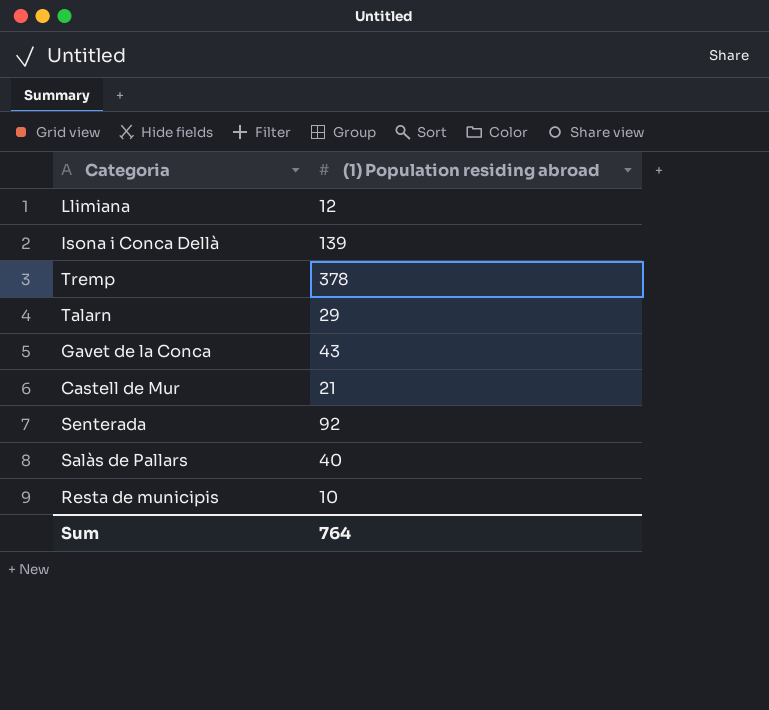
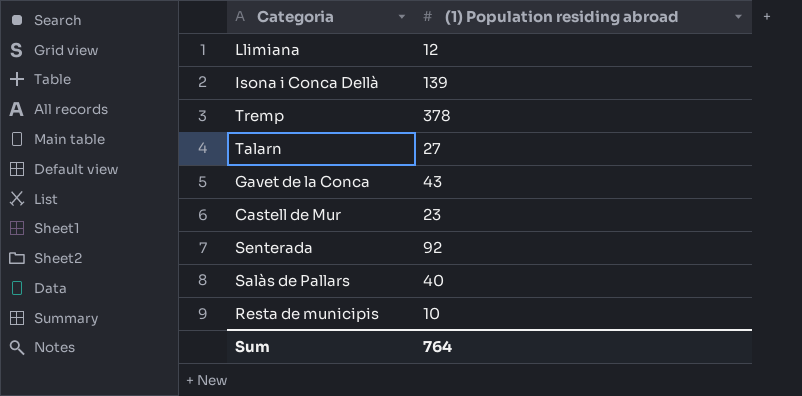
Talarn | (1) Population residing abroad: 29 -> 27
Castell de Mur | (1) Population residing abroad: 21 -> 23

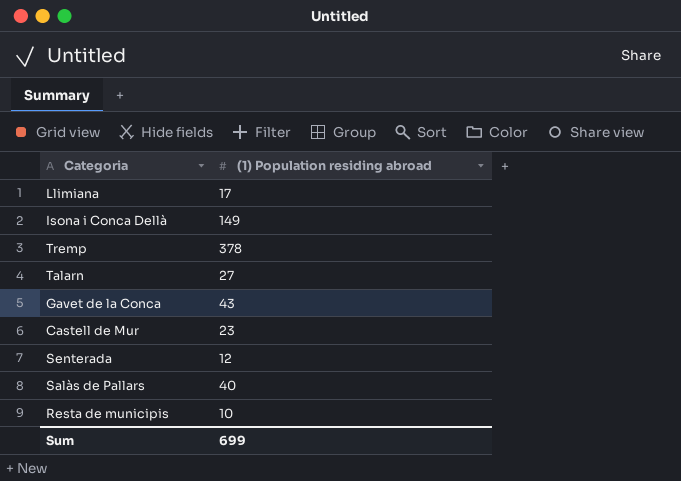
Llimiana | (1) Population residing abroad: 12 -> 17
Isona i Conca Dellà | (1) Population residing abroad: 139 -> 149
Senterada | (1) Population residing abroad: 92 -> 12
Sum | (1) Population residing abroad: 764 -> 699

